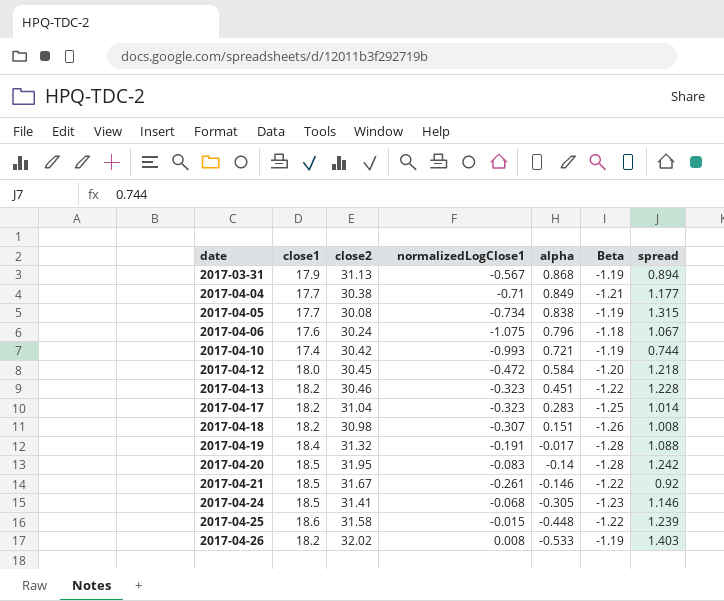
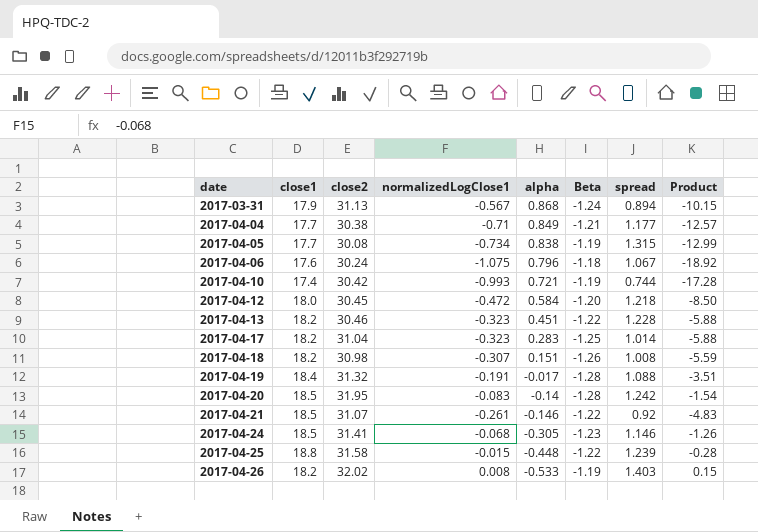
column Product | formula: none -> [close1] * [normalizedLogClose1]
2017-03-31 | Beta: -1.19 -> -1.24
2017-04-21 | close2: 31.67 -> 31.07
2017-04-25 | close1: 18.6 -> 18.8

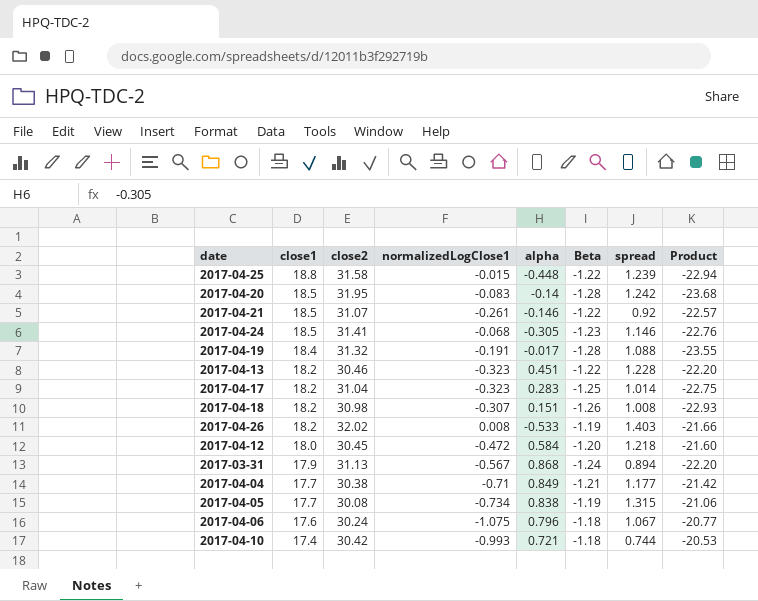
row order: date ascending -> close1 descending
column Product | formula: [close1] * [normalizedLogClose1] -> [close1] * [Beta]
2017-04-10 | Beta: -1.19 -> -1.18

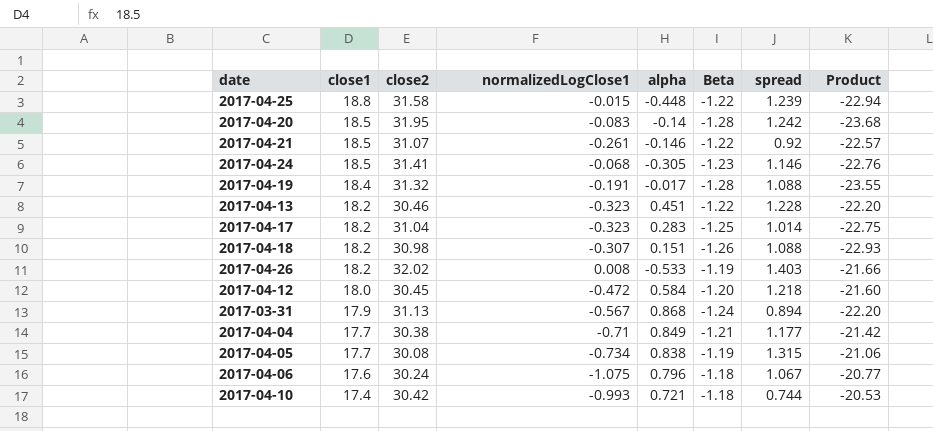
2017-04-18 | spread: 1.008 -> 1.088

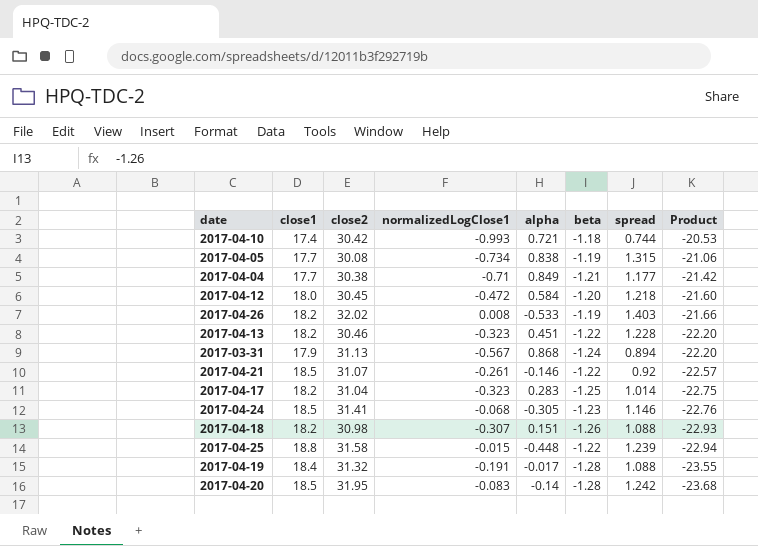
row order: close1 descending -> Product descending
column name: Beta -> beta
row 2017-04-06: 17.6 | 30.24 | -1.075 | 0.796 | -1.18 | 1.067 | -20.77 -> none

